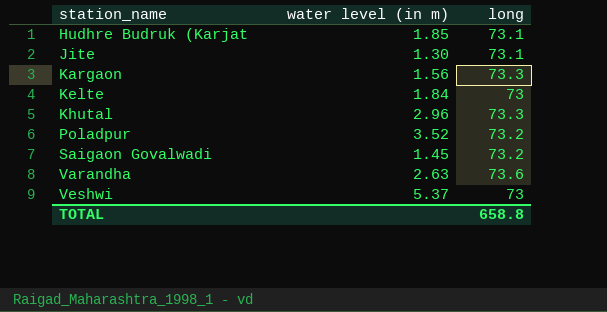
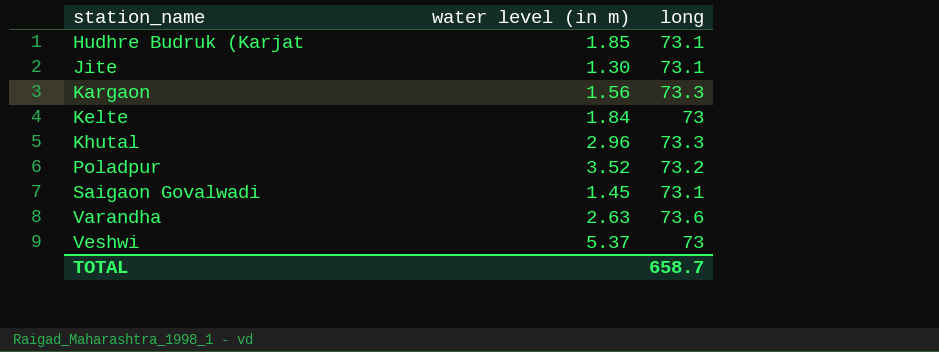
Saigaon Govalwadi | long: 73.2 -> 73.1
TOTAL | long: 658.8 -> 658.7

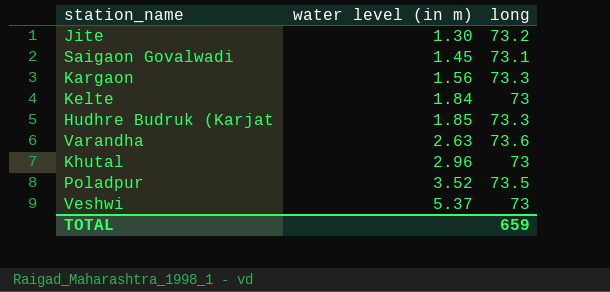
row order: station_name ascending -> water level (in m) ascending
Jite | long: 73.1 -> 73.2
Hudhre Budruk (Karjat | long: 73.1 -> 73.3
Khutal | long: 73.3 -> 73
Poladpur | long: 73.2 -> 73.5
TOTAL | long: 658.7 -> 659

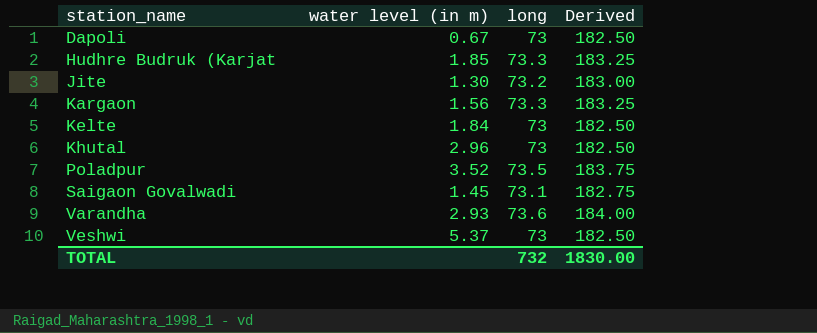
row order: water level (in m) ascending -> station_name ascending
column Derived | formula: none -> [long] * 2.5
row Dapoli: none -> 0.67 | 73 | 182.50
Varandha | water level (in m): 2.63 -> 2.93
TOTAL | long: 659 -> 732

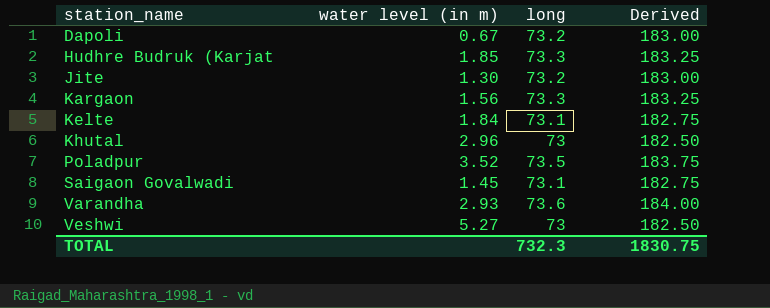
Dapoli | long: 73 -> 73.2
Dapoli | Derived: 182.50 -> 183.00
Kelte | long: 73 -> 73.1
Kelte | Derived: 182.50 -> 182.75
Veshwi | water level (in m): 5.37 -> 5.27
TOTAL | long: 732 -> 732.3
TOTAL | Derived: 1830.00 -> 1830.75

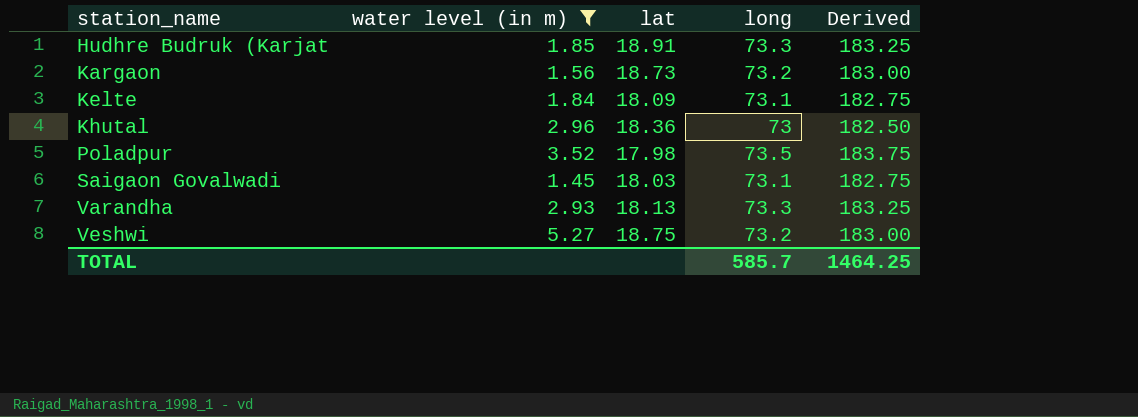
filter: none -> water level (in m) >= 1.45
column lat | position: none -> 3
Kargaon | long: 73.3 -> 73.2
Kargaon | Derived: 183.25 -> 183.00
Varandha | long: 73.6 -> 73.3
Varandha | Derived: 184.00 -> 183.25
Veshwi | long: 73 -> 73.2
Veshwi | Derived: 182.50 -> 183.00
TOTAL | long: 732.3 -> 585.7
TOTAL | Derived: 1830.75 -> 1464.25

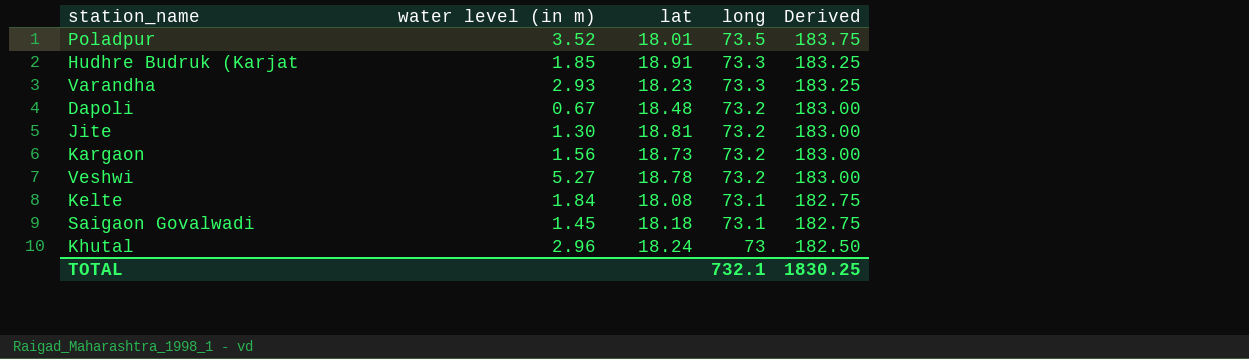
filter: water level (in m) >= 1.45 -> none
row order: station_name ascending -> long descending
Poladpur | lat: 17.98 -> 18.01
Varandha | lat: 18.13 -> 18.23
Veshwi | lat: 18.75 -> 18.78
Kelte | lat: 18.09 -> 18.08
Saigaon Govalwadi | lat: 18.03 -> 18.18
Khutal | lat: 18.36 -> 18.24
TOTAL | long: 585.7 -> 732.1
TOTAL | Derived: 1464.25 -> 1830.25

